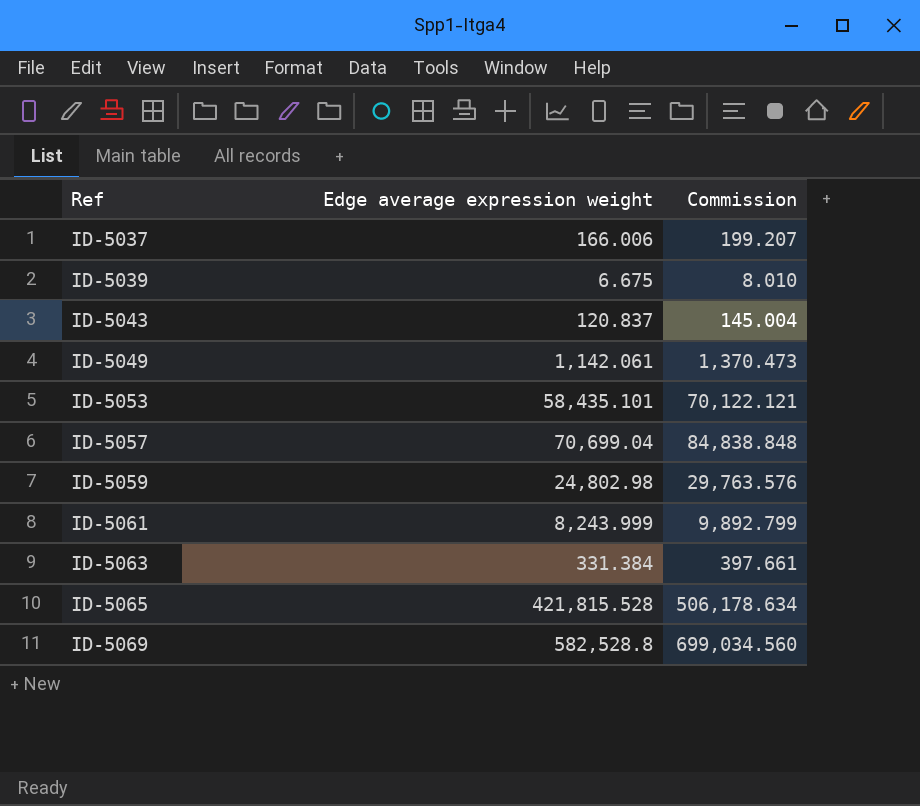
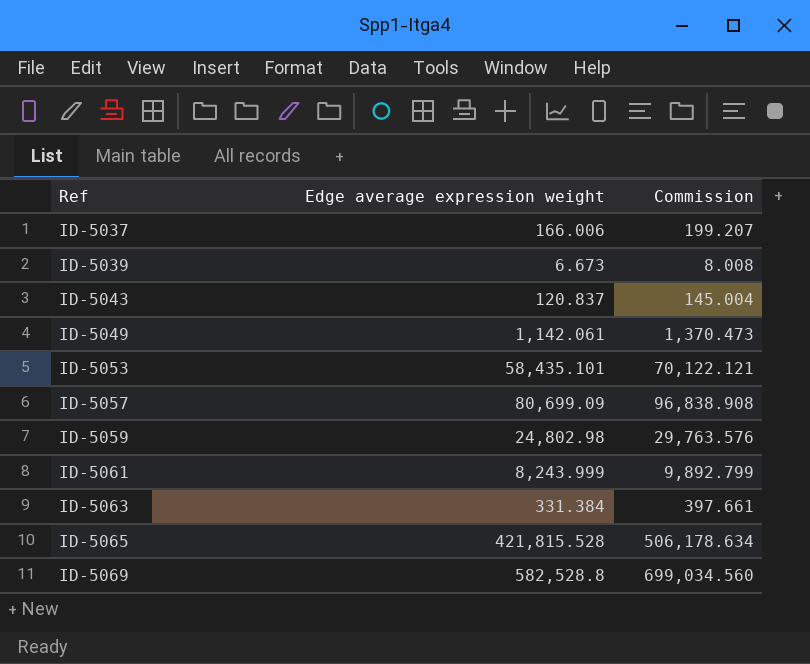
ID-5039 | Edge average expression weight: 6.675 -> 6.673
ID-5039 | Commission: 8.010 -> 8.008
ID-5057 | Edge average expression weight: 70,699.04 -> 80,699.09
ID-5057 | Commission: 84,838.848 -> 96,838.908

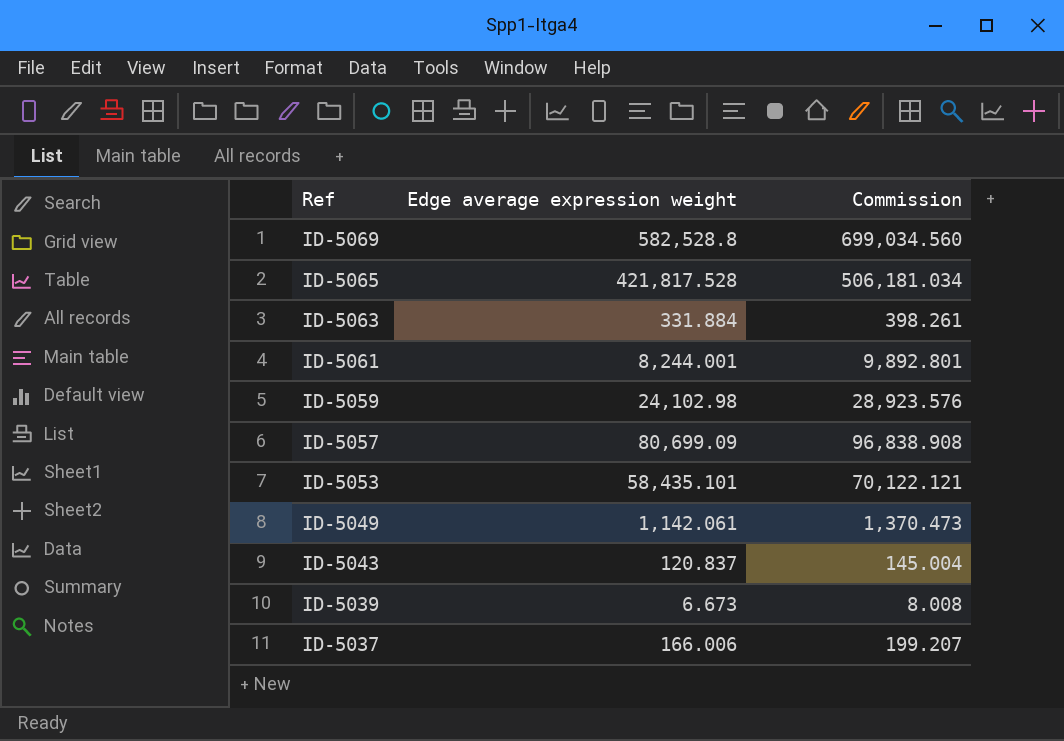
row order: Ref ascending -> Ref descending
ID-5065 | Edge average expression weight: 421,815.528 -> 421,817.528
ID-5065 | Commission: 506,178.634 -> 506,181.034
ID-5063 | Edge average expression weight: 331.384 -> 331.884
ID-5063 | Commission: 397.661 -> 398.261
ID-5061 | Edge average expression weight: 8,243.999 -> 8,244.001
ID-5061 | Commission: 9,892.799 -> 9,892.801
ID-5059 | Edge average expression weight: 24,802.98 -> 24,102.98
ID-5059 | Commission: 29,763.576 -> 28,923.576

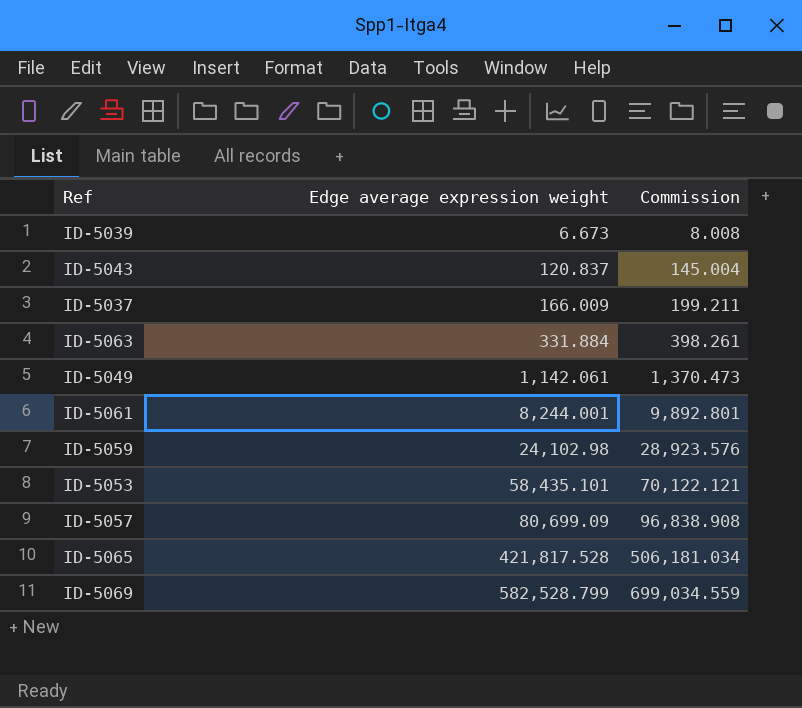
row order: Ref descending -> Edge average expression weight ascending
ID-5037 | Edge average expression weight: 166.006 -> 166.009
ID-5037 | Commission: 199.207 -> 199.211
ID-5069 | Edge average expression weight: 582,528.8 -> 582,528.799
ID-5069 | Commission: 699,034.560 -> 699,034.559

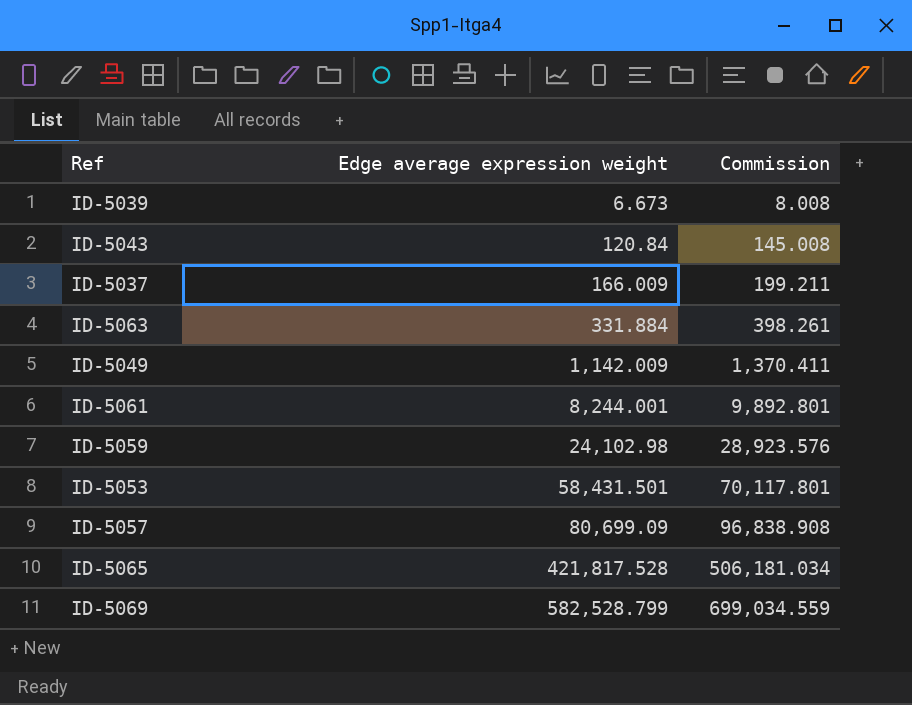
ID-5043 | Edge average expression weight: 120.837 -> 120.84
ID-5043 | Commission: 145.004 -> 145.008
ID-5049 | Edge average expression weight: 1,142.061 -> 1,142.009
ID-5049 | Commission: 1,370.473 -> 1,370.411
ID-5053 | Edge average expression weight: 58,435.101 -> 58,431.501
ID-5053 | Commission: 70,122.121 -> 70,117.801

